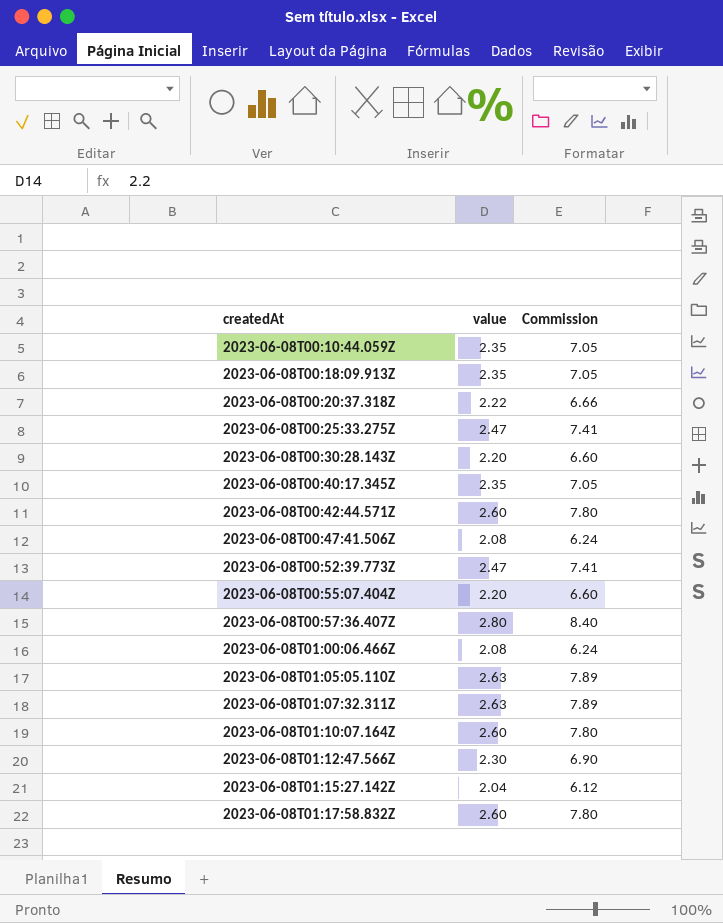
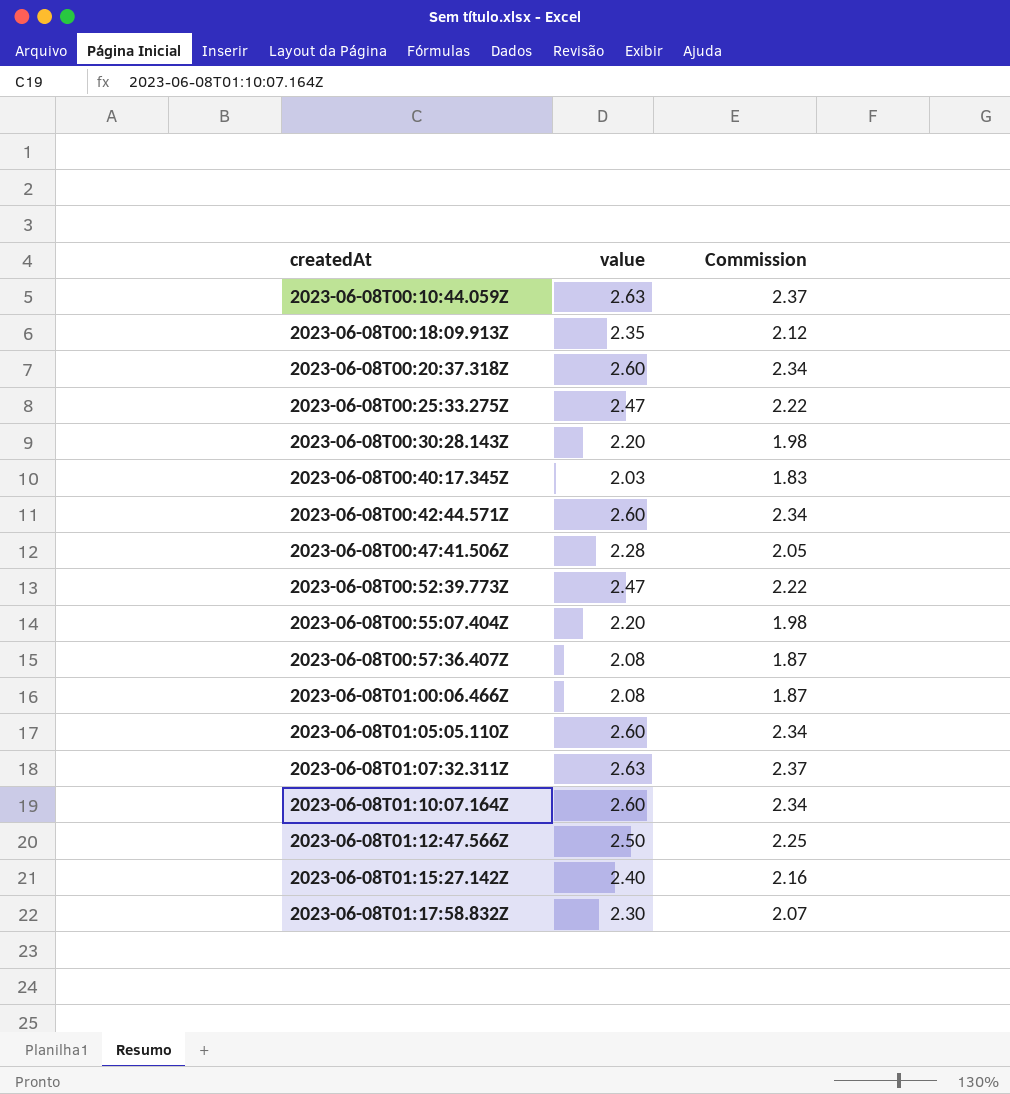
column Commission | formula: [value] * 3 -> [value] * 0.9
2023-06-08T00:10:44.059Z | value: 2.35 -> 2.63
2023-06-08T00:20:37.318Z | value: 2.22 -> 2.60
2023-06-08T00:40:17.345Z | value: 2.35 -> 2.03
2023-06-08T00:47:41.506Z | value: 2.08 -> 2.28
2023-06-08T00:57:36.407Z | value: 2.80 -> 2.08
2023-06-08T01:05:05.110Z | value: 2.63 -> 2.60
2023-06-08T01:12:47.566Z | value: 2.30 -> 2.50
2023-06-08T01:15:27.142Z | value: 2.04 -> 2.40
2023-06-08T01:17:58.832Z | value: 2.60 -> 2.30

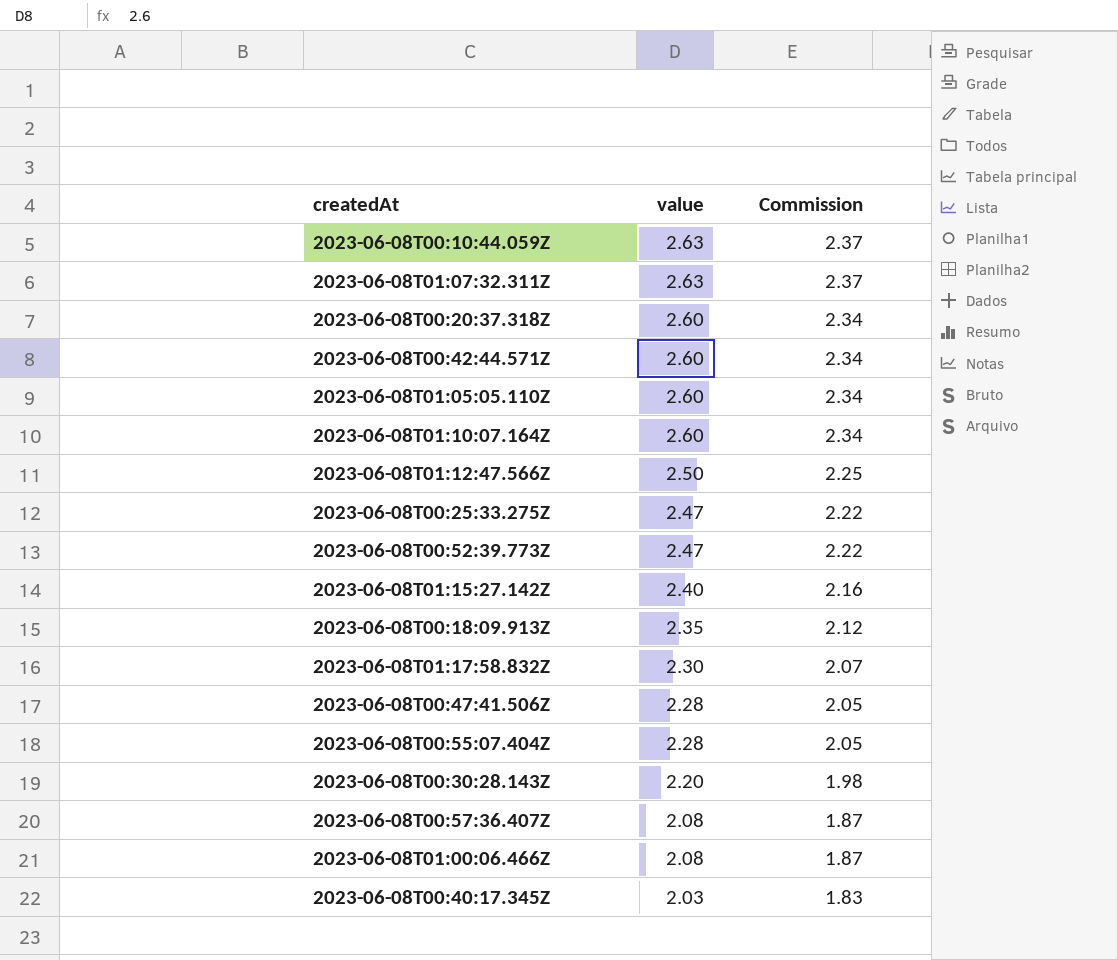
row order: createdAt ascending -> value descending
2023-06-08T00:55:07.404Z | value: 2.20 -> 2.28
2023-06-08T00:55:07.404Z | Commission: 1.98 -> 2.05

